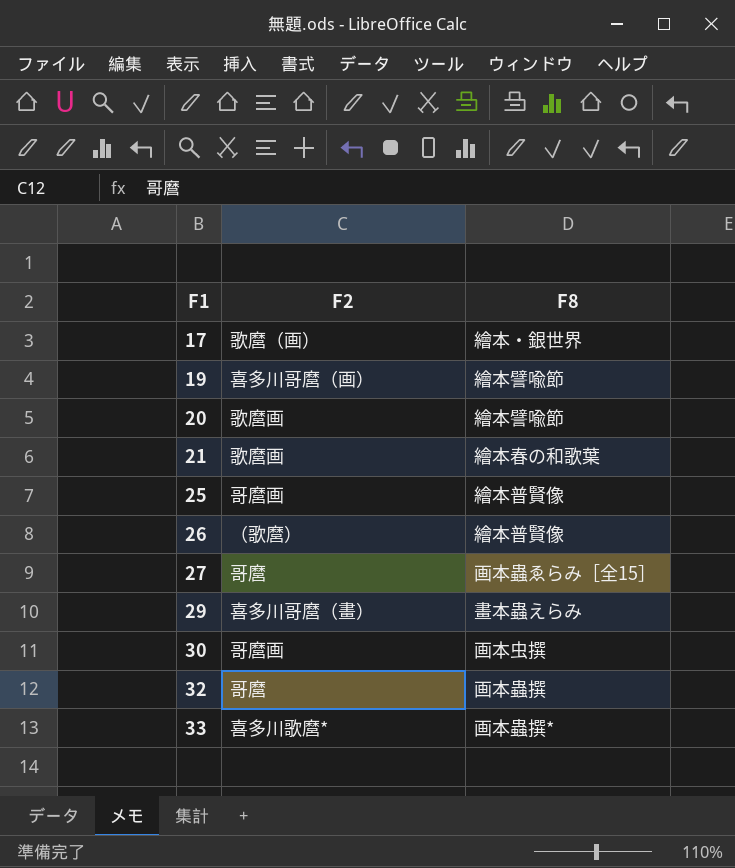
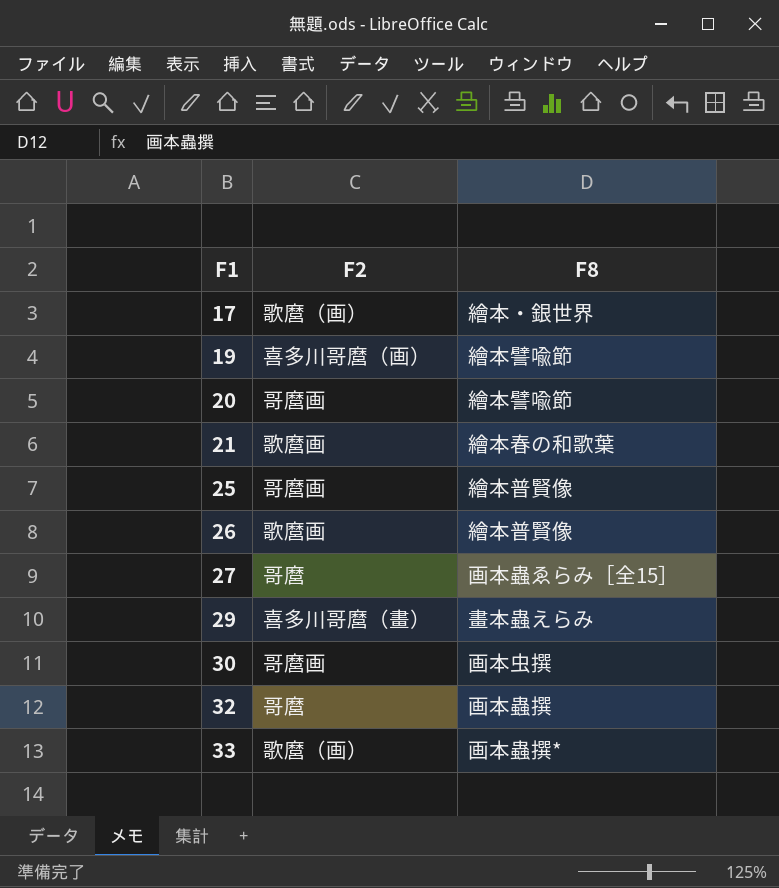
20 | F2: 歌麿画 -> 哥麿画
26 | F2: （歌麿） -> 歌麿画
33 | F2: 喜多川歌麿* -> 歌麿（画）

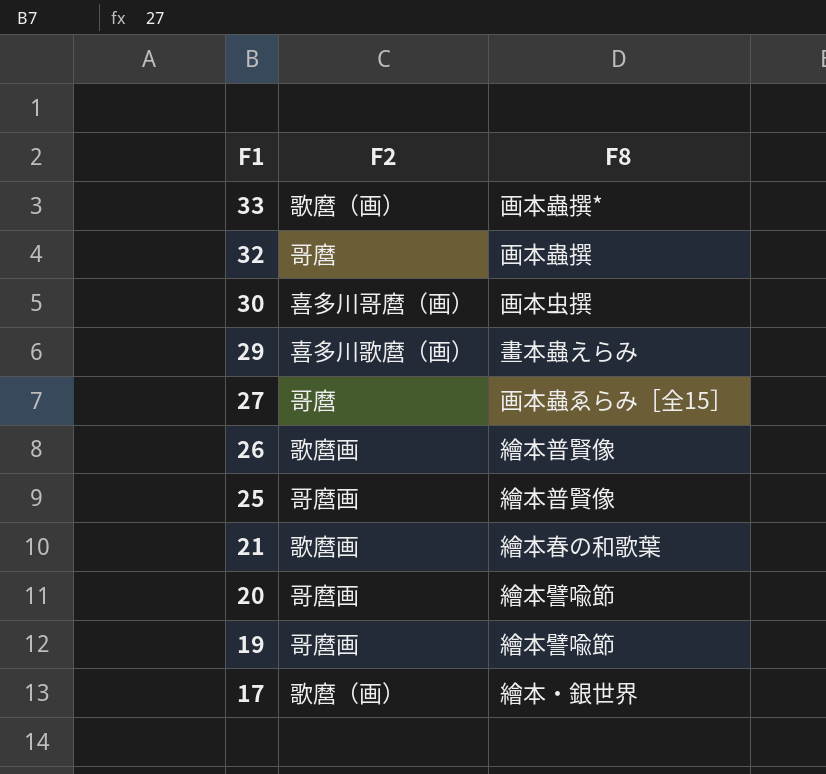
row order: F1 ascending -> F1 descending
30 | F2: 哥麿画 -> 喜多川哥麿（画）
29 | F2: 喜多川哥麿（畫） -> 喜多川歌麿（画）
19 | F2: 喜多川哥麿（画） -> 哥麿画

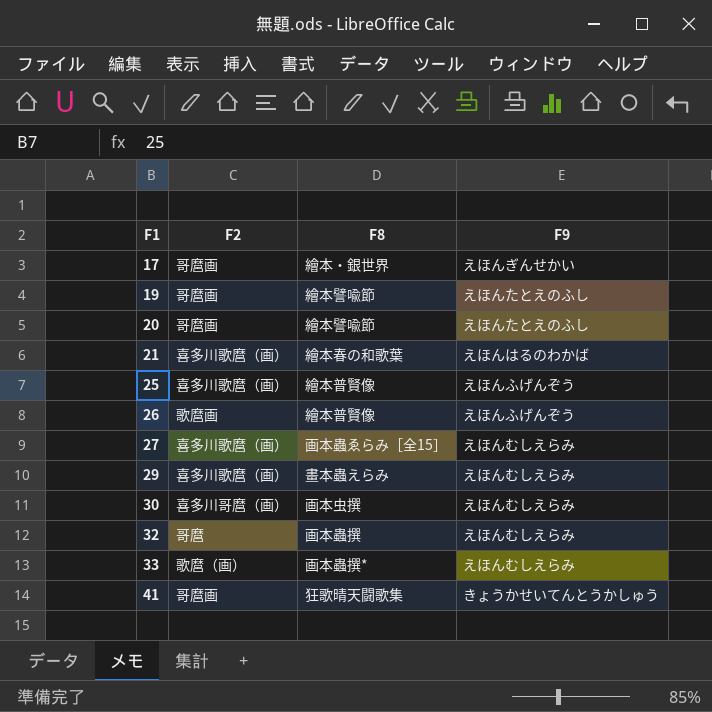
row order: F1 descending -> F1 ascending
column F9 | position: none -> 4
17 | F2: 歌麿（画） -> 哥麿画
21 | F2: 歌麿画 -> 喜多川歌麿（画）
25 | F2: 哥麿画 -> 喜多川歌麿（画）
27 | F2: 哥麿 -> 喜多川歌麿（画）
row 41: none -> 哥麿画 | 狂歌晴天闘歌集 | きょうかせいてんとうかしゅう

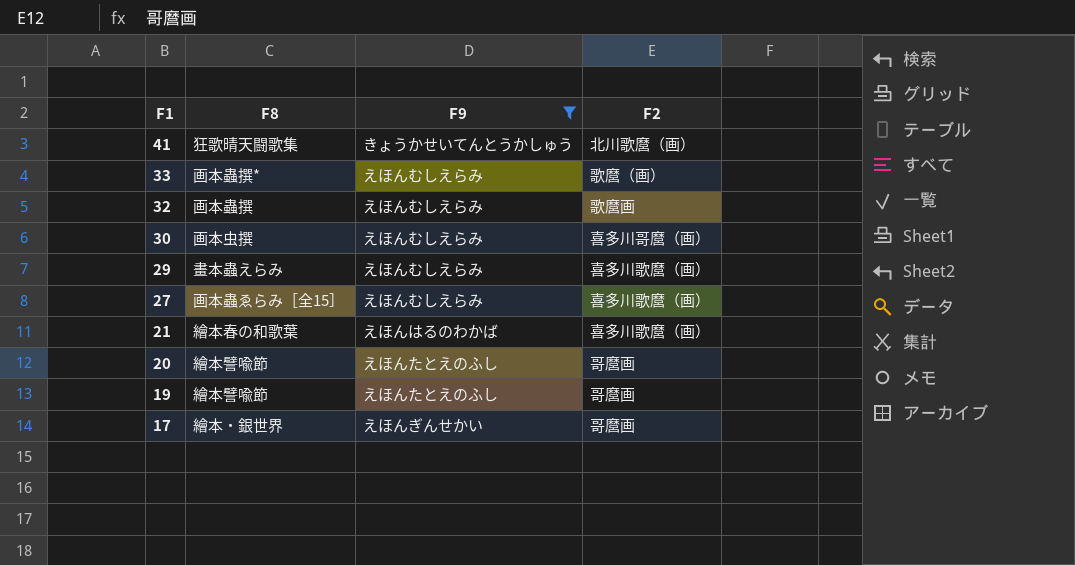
filter: none -> F9 != えほんふげんぞう
row order: F1 ascending -> F1 descending
column F2 | position: 2 -> 4
41 | F2: 哥麿画 -> 北川歌麿（画）
32 | F2: 哥麿 -> 歌麿画

